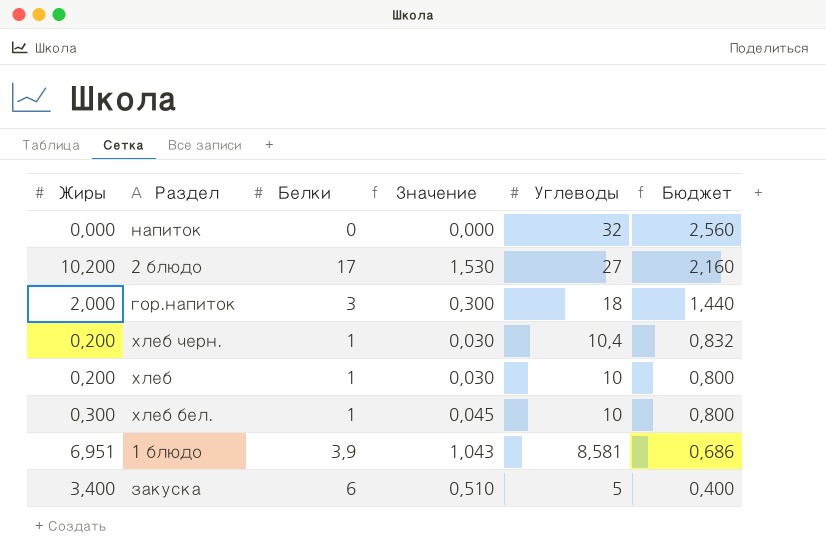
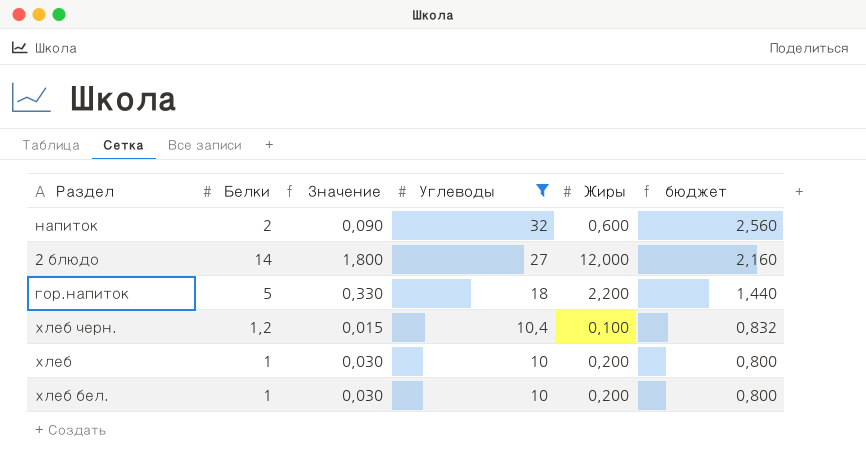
filter: none -> Углеводы >= 10
column Жиры | position: 1 -> 5
column name: Бюджет -> бюджет
напиток | Белки: 0 -> 2
напиток | Значение: 0,000 -> 0,090
напиток | Жиры: 0,000 -> 0,600
2 блюдо | Белки: 17 -> 14
2 блюдо | Значение: 1,530 -> 1,800
2 блюдо | Жиры: 10,200 -> 12,000
гор.напиток | Белки: 3 -> 5
гор.напиток | Значение: 0,300 -> 0,330
гор.напиток | Жиры: 2,000 -> 2,200
хлеб черн. | Белки: 1 -> 1,2
хлеб черн. | Значение: 0,030 -> 0,015
хлеб черн. | Жиры: 0,200 -> 0,100
хлеб бел. | Значение: 0,045 -> 0,030
хлеб бел. | Жиры: 0,300 -> 0,200

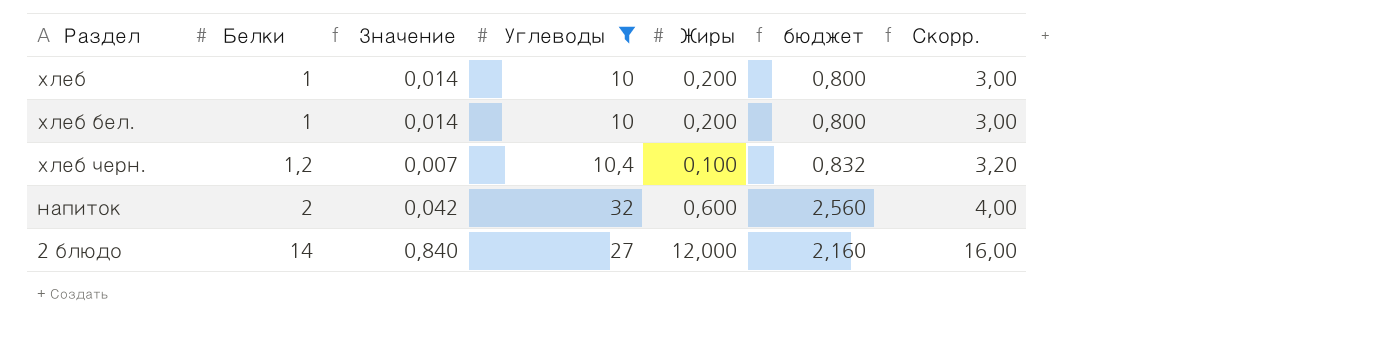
row order: Углеводы descending -> Белки ascending
column Значение | formula: [Жиры] * 0,15 -> [Жиры] * 0,07
column Скорр. | formula: none -> [Белки] + 2
row гор.напиток: 5 | 0,330 | 18 | 2,200 | 1,440 -> none

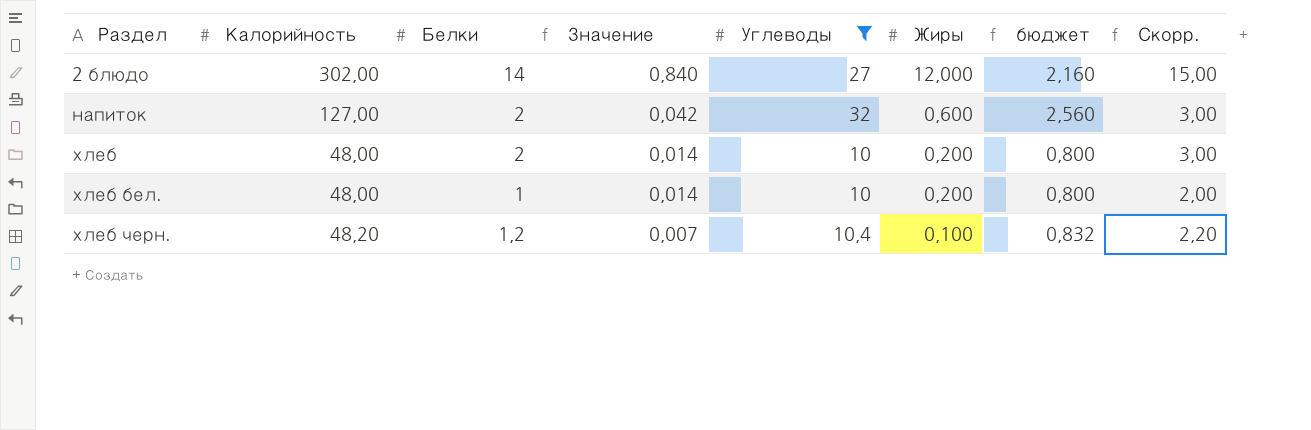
row order: Белки ascending -> Раздел ascending
column Калорийность | position: none -> 2
column Скорр. | formula: [Белки] + 2 -> [Белки] + 1
хлеб | Белки: 1 -> 2

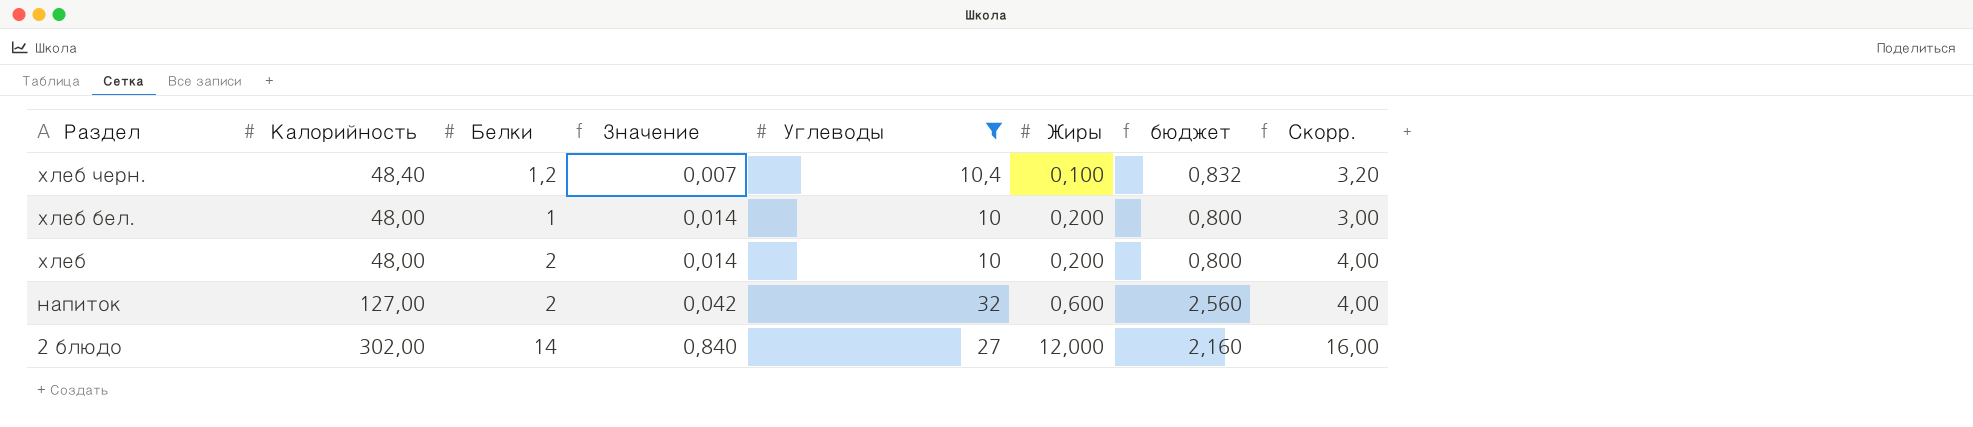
row order: Раздел ascending -> Раздел descending
column Скорр. | formula: [Белки] + 1 -> [Белки] + 2
хлеб черн. | Калорийность: 48,20 -> 48,40

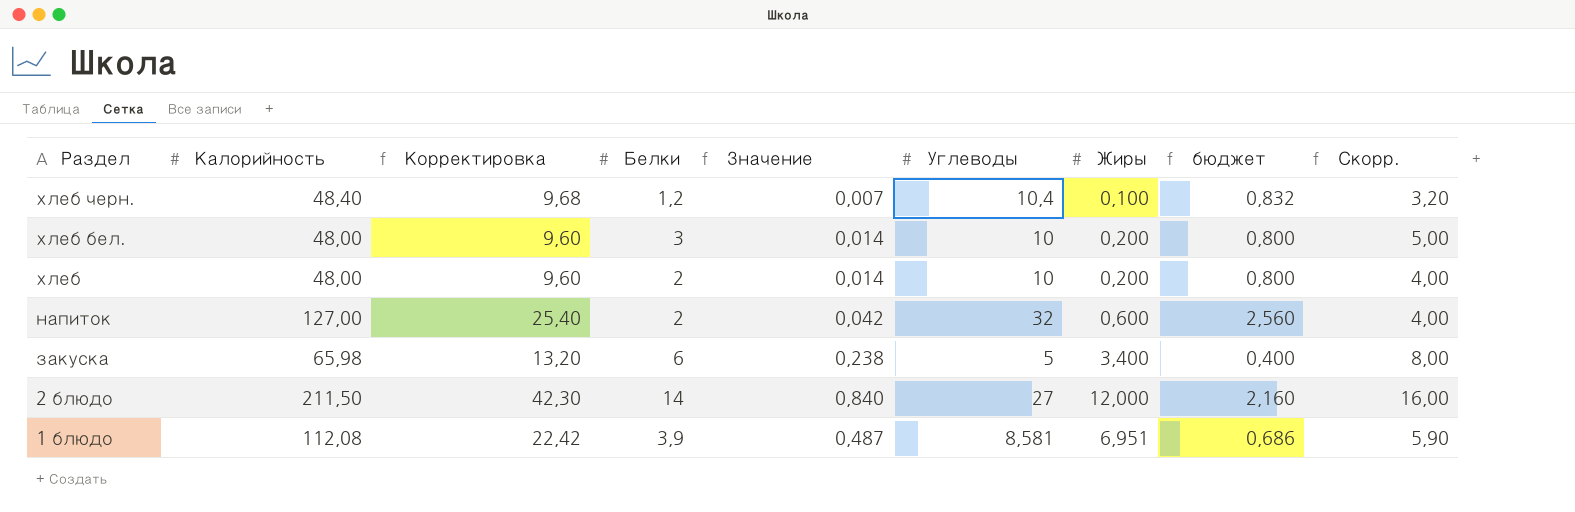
filter: Углеводы >= 10 -> none
column Корректировка | formula: none -> [Калорийность] * 0,2
хлеб бел. | Белки: 1 -> 3
хлеб бел. | Скорр.: 3,00 -> 5,00
2 блюдо | Калорийность: 302,00 -> 211,50

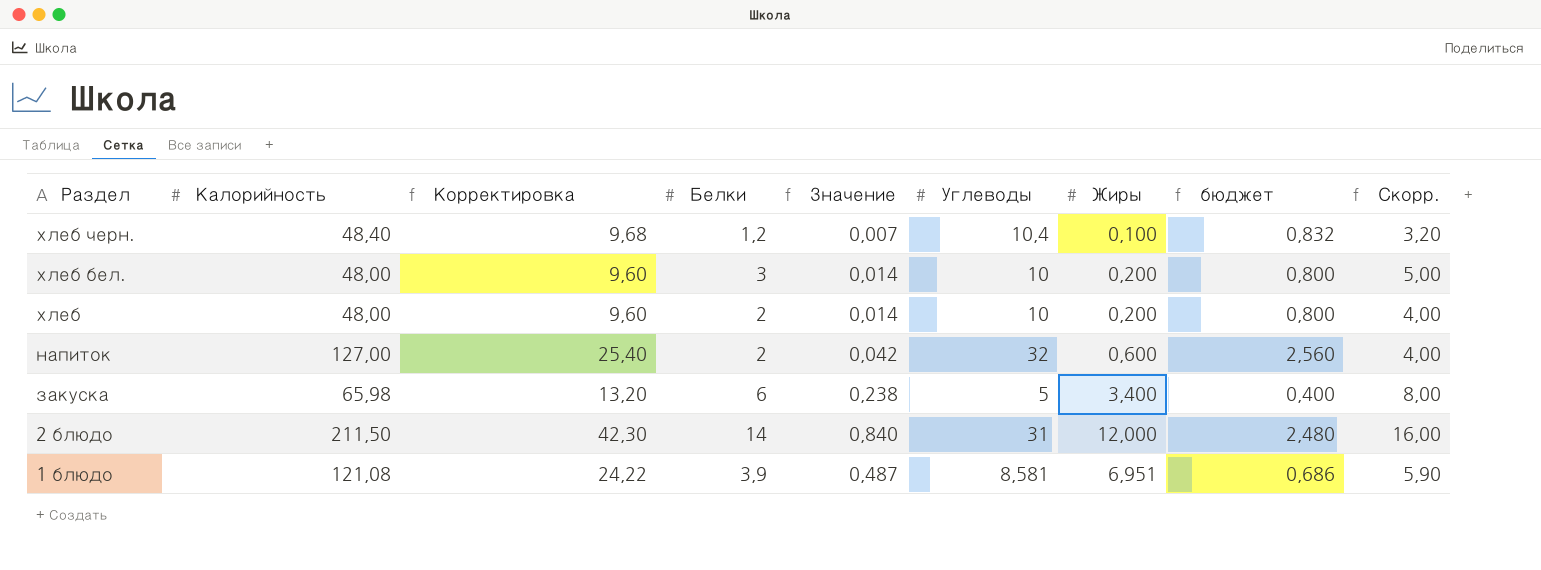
2 блюдо | Углеводы: 27 -> 31
2 блюдо | бюджет: 2,160 -> 2,480
1 блюдо | Калорийность: 112,08 -> 121,08
1 блюдо | Корректировка: 22,42 -> 24,22

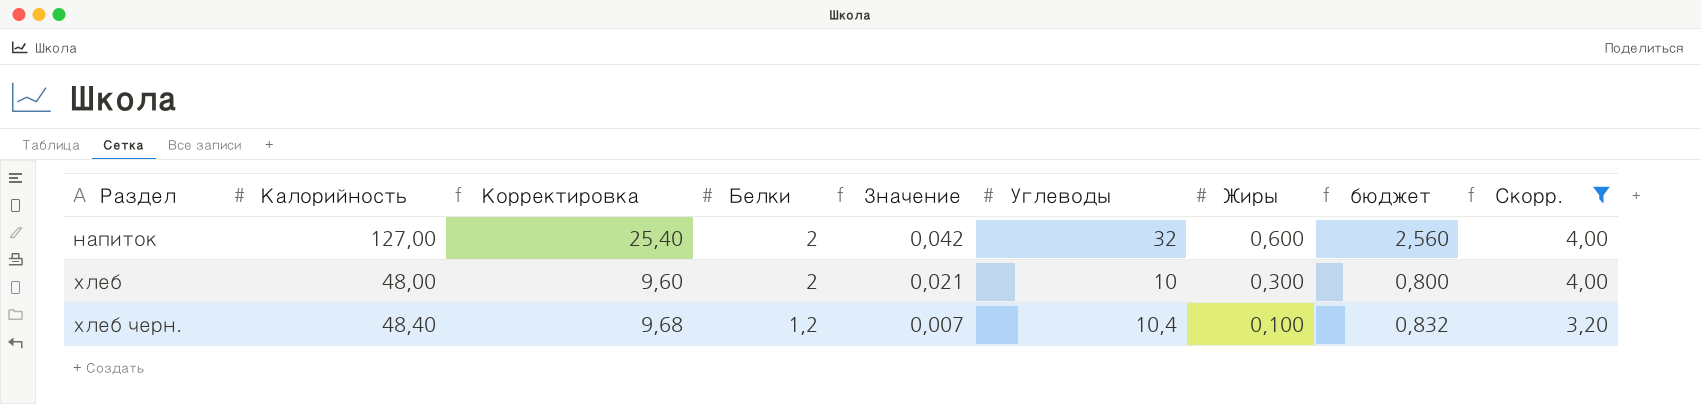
filter: none -> Скорр. <= 4,00
row order: Раздел descending -> Раздел ascending
хлеб | Значение: 0,014 -> 0,021
хлеб | Жиры: 0,200 -> 0,300

